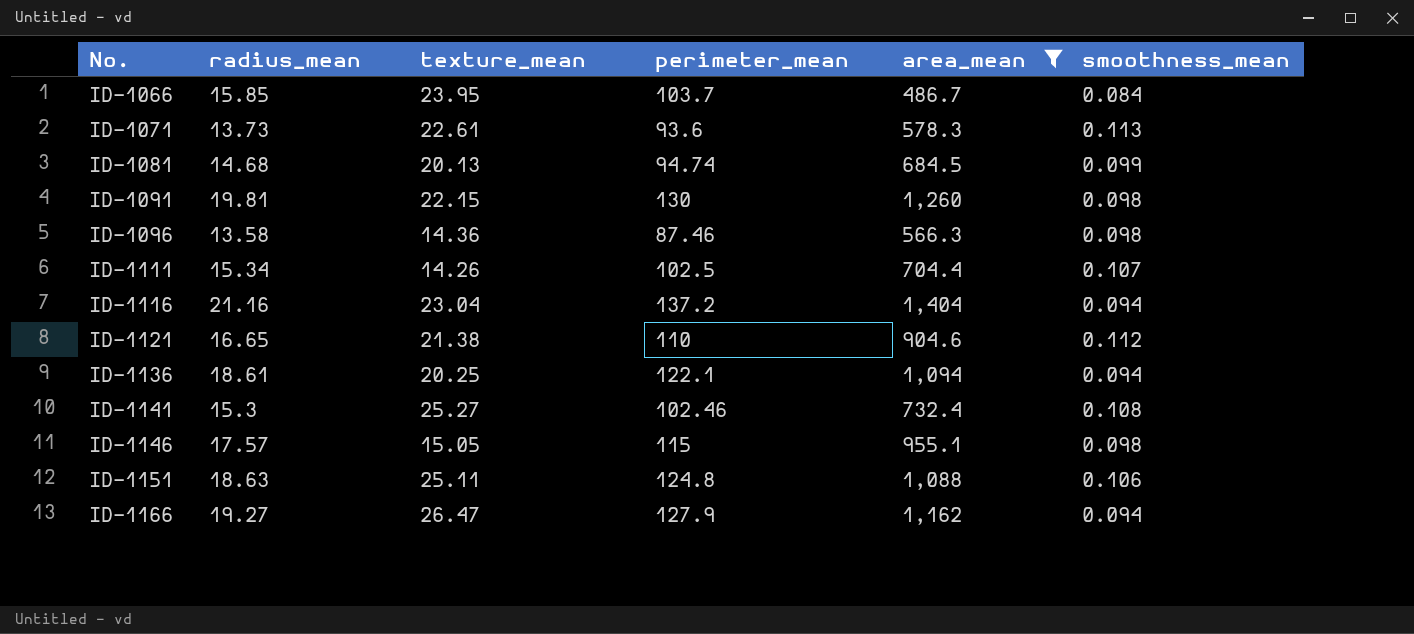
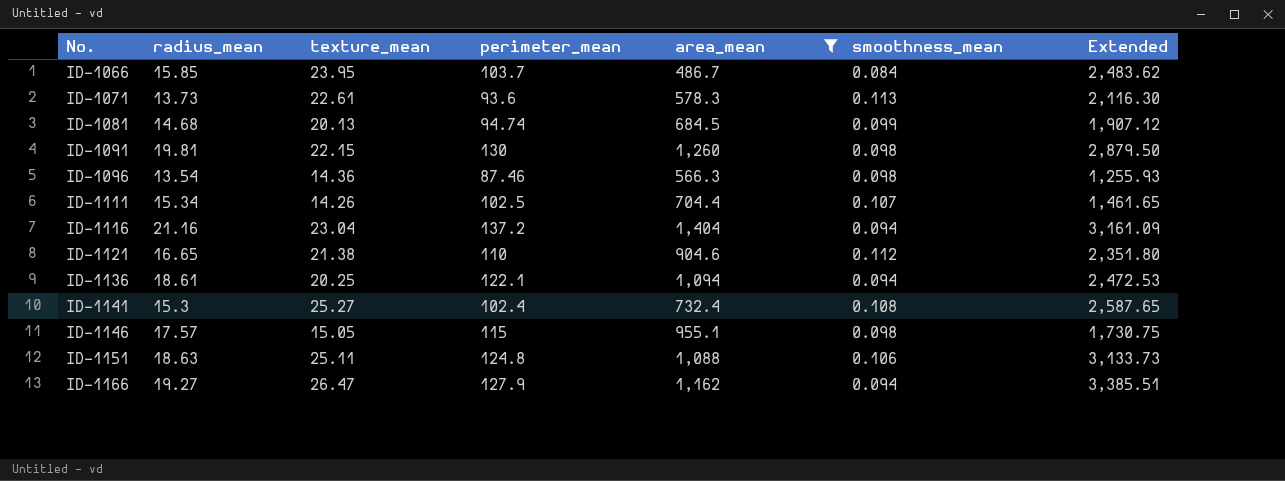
column Extended | formula: none -> [texture_mean] * [perimeter_mean]
ID-1096 | radius_mean: 13.58 -> 13.54
ID-1141 | perimeter_mean: 102.46 -> 102.4

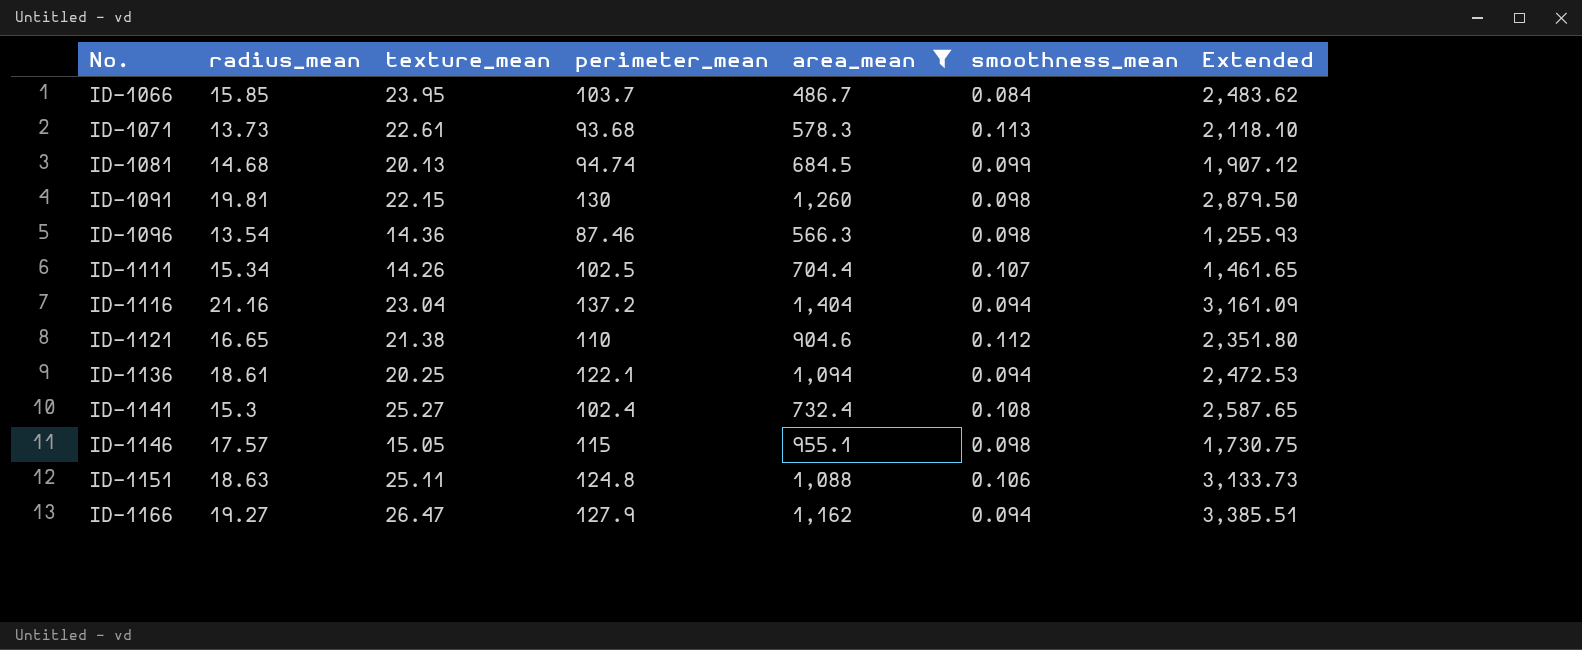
ID-1071 | perimeter_mean: 93.6 -> 93.68
ID-1071 | Extended: 2,116.30 -> 2,118.10

